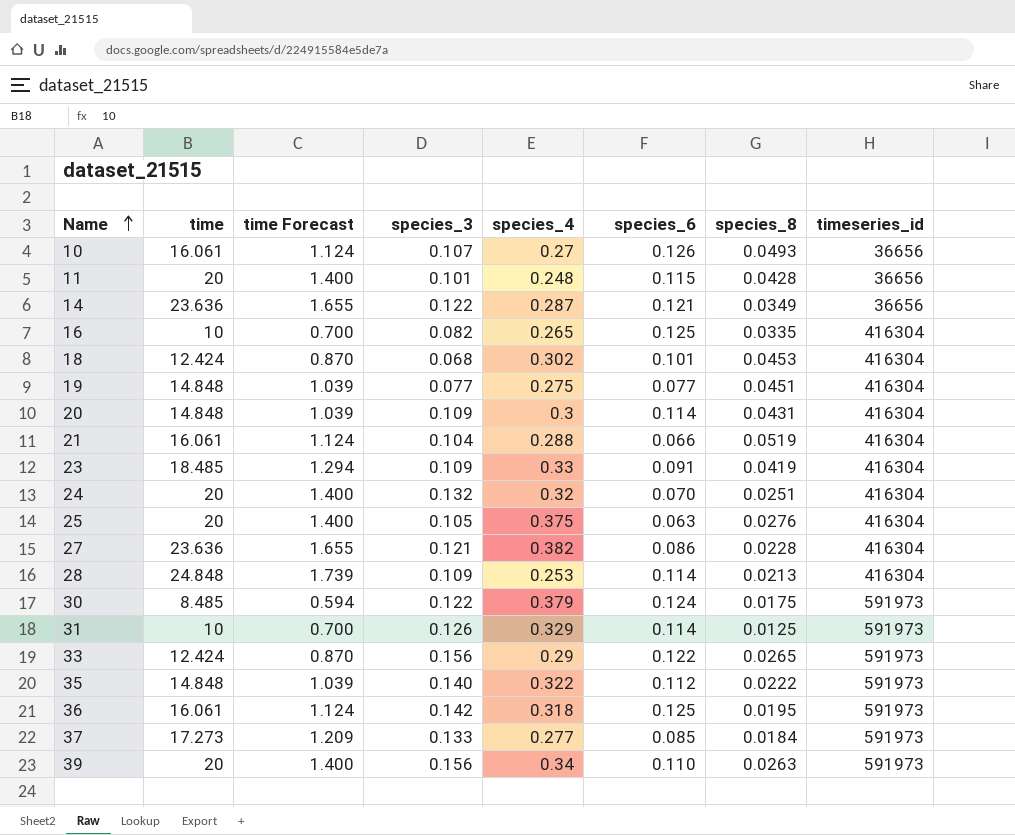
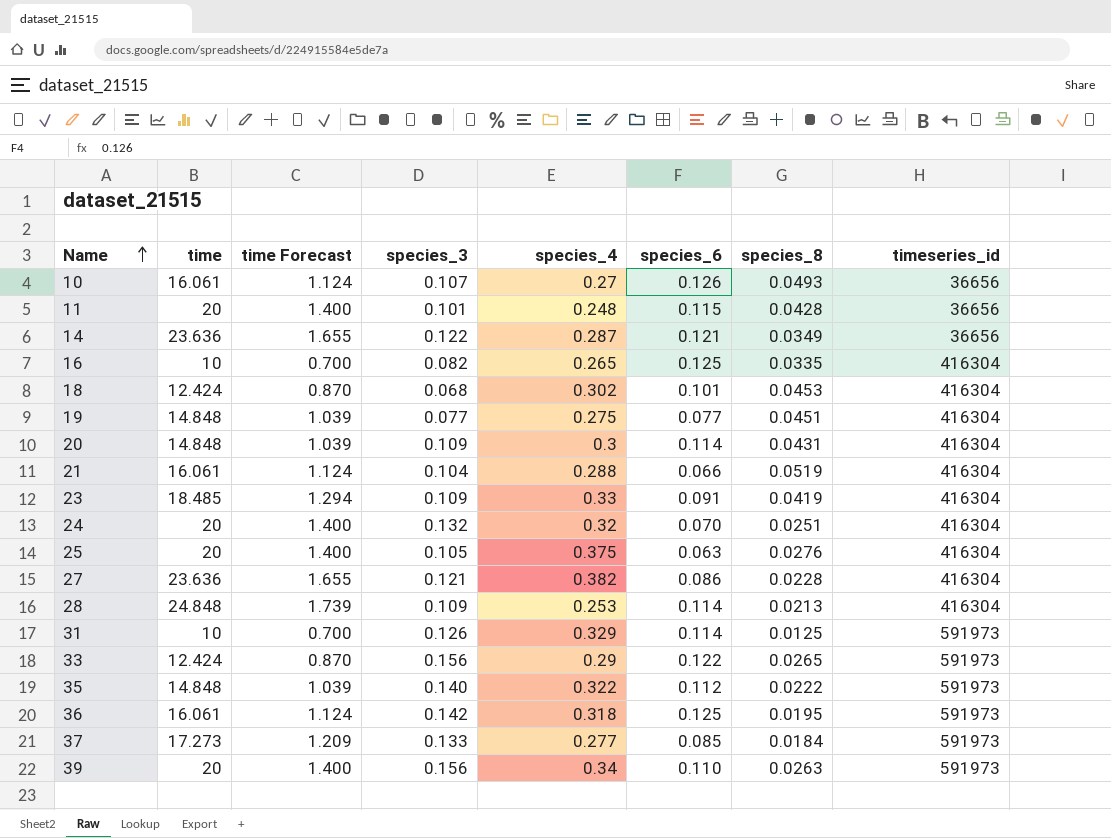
row 30: 8.485 | 0.594 | 0.122 | 0.379 | 0.124 | 0.0175 | 591973 -> none

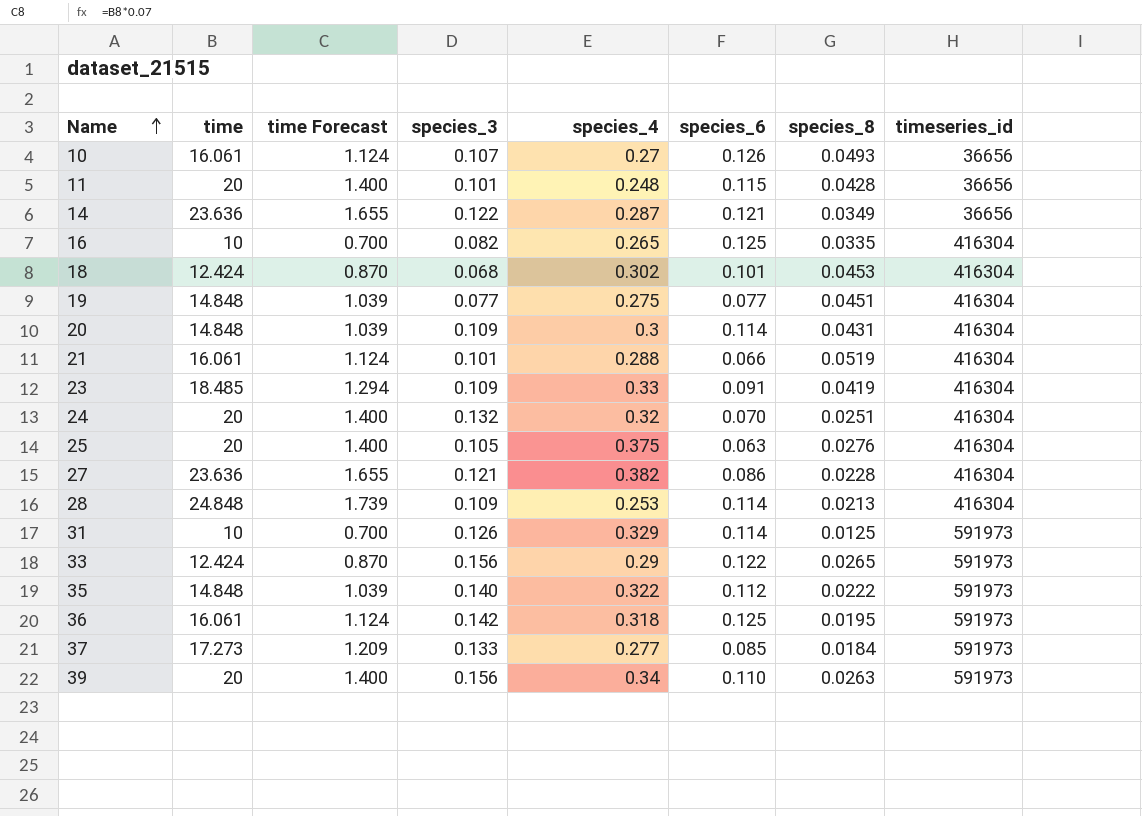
21 | species_3: 0.104 -> 0.101

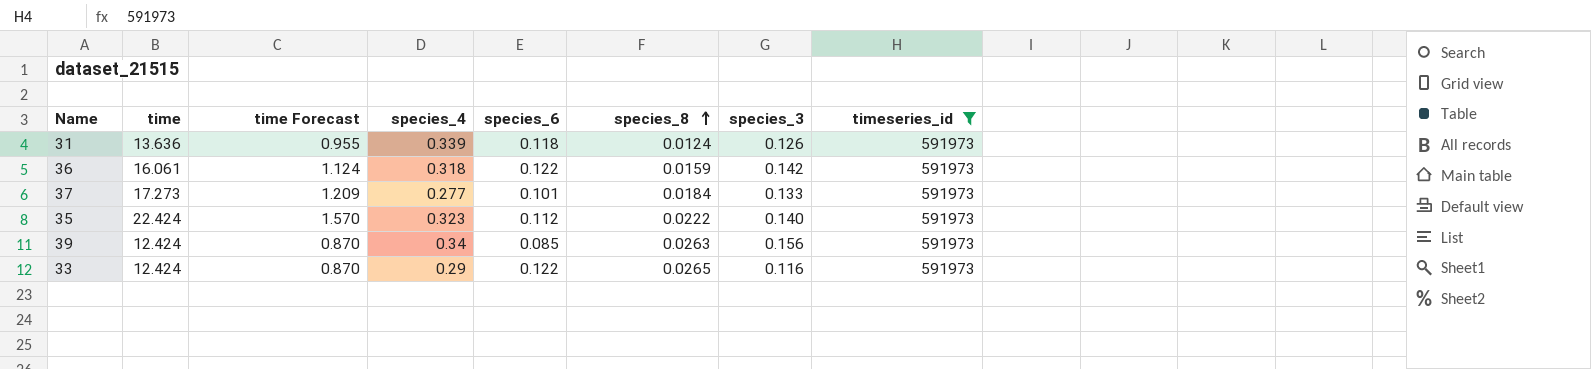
filter: none -> timeseries_id = 591973
row order: Name ascending -> species_8 ascending
column species_3 | position: 4 -> 7
31 | time: 10 -> 13.636
31 | time Forecast: 0.700 -> 0.955
31 | species_4: 0.329 -> 0.339
31 | species_6: 0.114 -> 0.118
31 | species_8: 0.0125 -> 0.0124
36 | species_6: 0.125 -> 0.122
36 | species_8: 0.0195 -> 0.0159
37 | species_6: 0.085 -> 0.101
35 | time: 14.848 -> 22.424
35 | time Forecast: 1.039 -> 1.570
35 | species_4: 0.322 -> 0.323
39 | time: 20 -> 12.424
39 | time Forecast: 1.400 -> 0.870
39 | species_6: 0.110 -> 0.085
33 | species_3: 0.156 -> 0.116

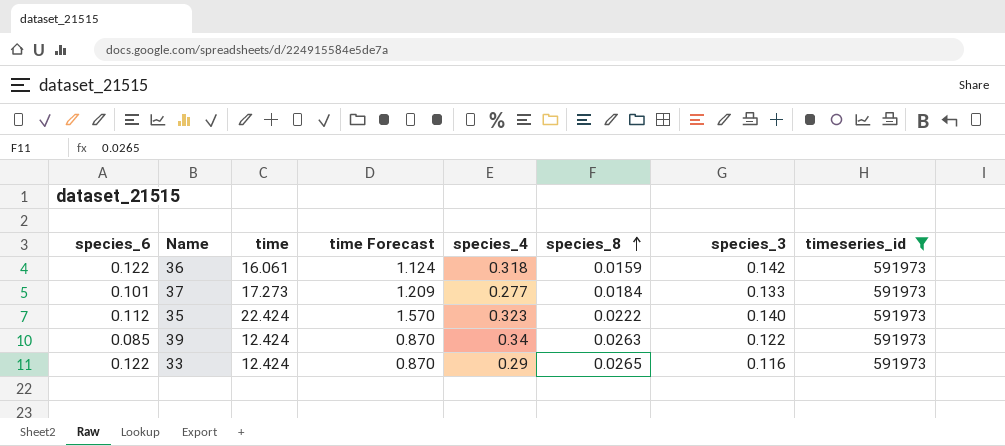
column species_6 | position: 5 -> 1
row 31: 13.636 | 0.955 | 0.339 | 0.118 | 0.0124 | 0.126 | 591973 -> none
39 | species_3: 0.156 -> 0.122

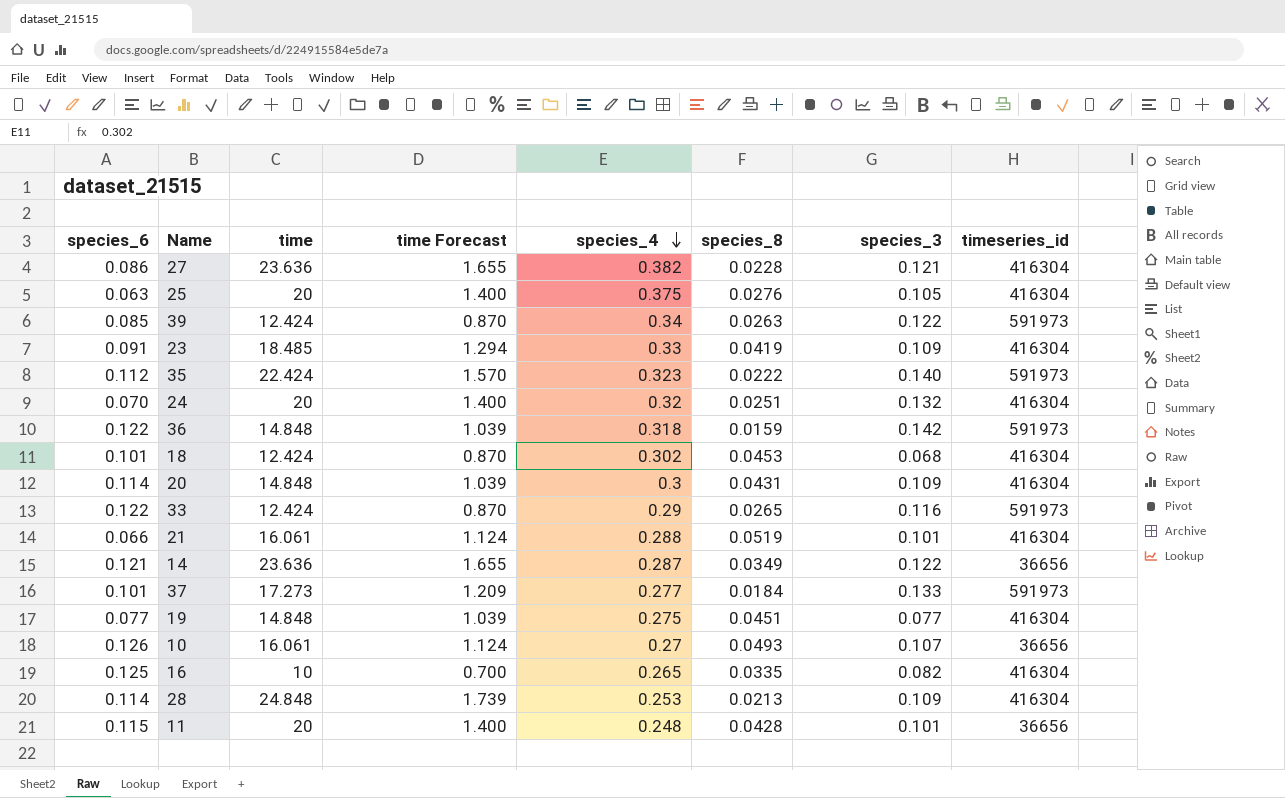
filter: timeseries_id = 591973 -> none
row order: species_8 ascending -> species_4 descending
36 | time: 16.061 -> 14.848
36 | time Forecast: 1.124 -> 1.039

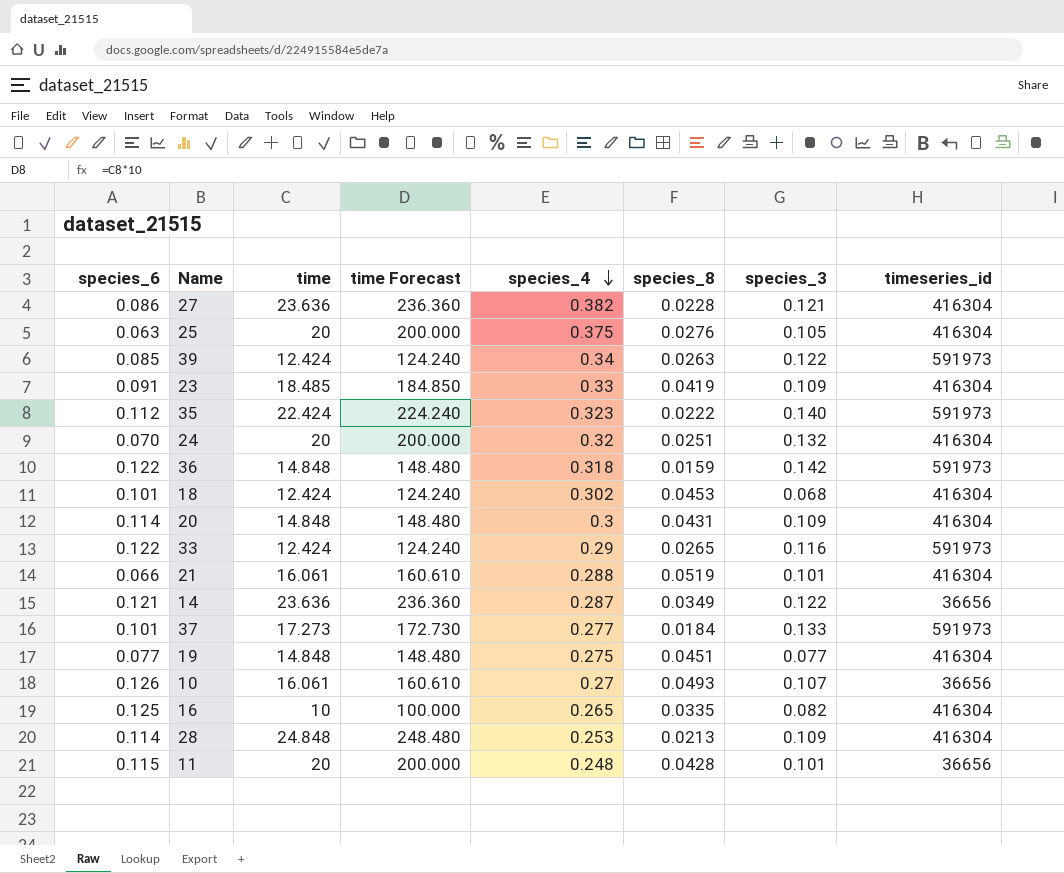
column time Forecast | formula: [time] * 0.07 -> [time] * 10

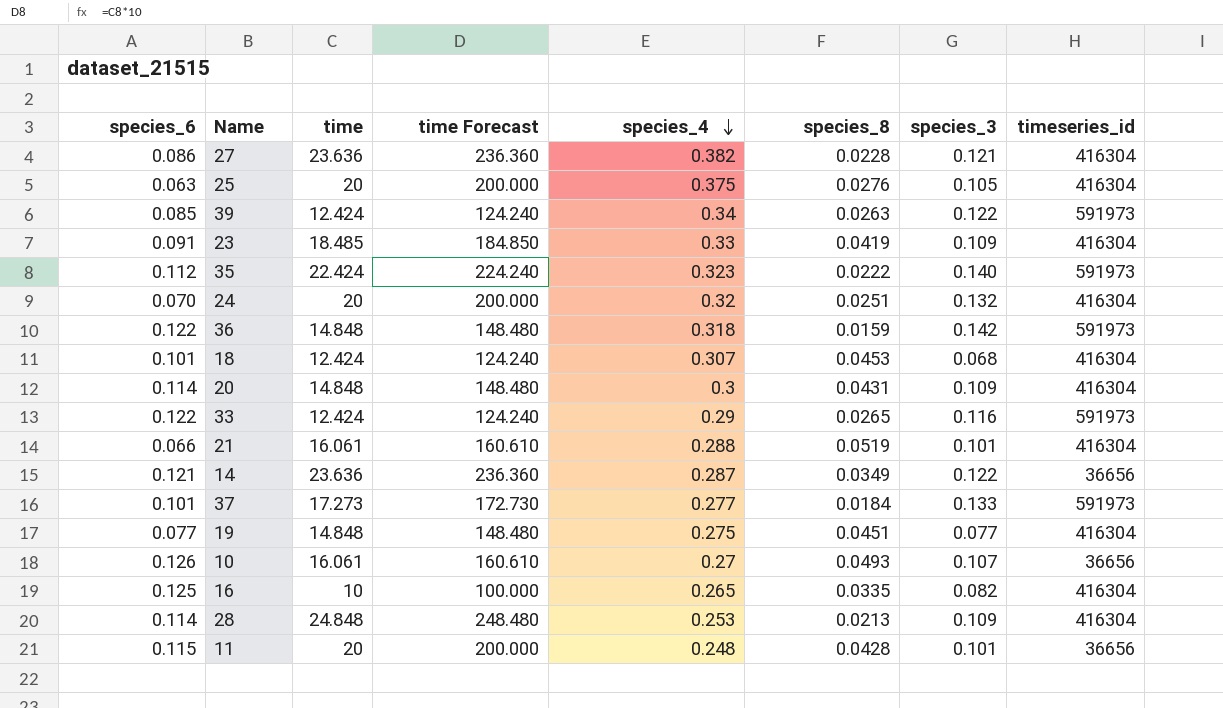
18 | species_4: 0.302 -> 0.307

